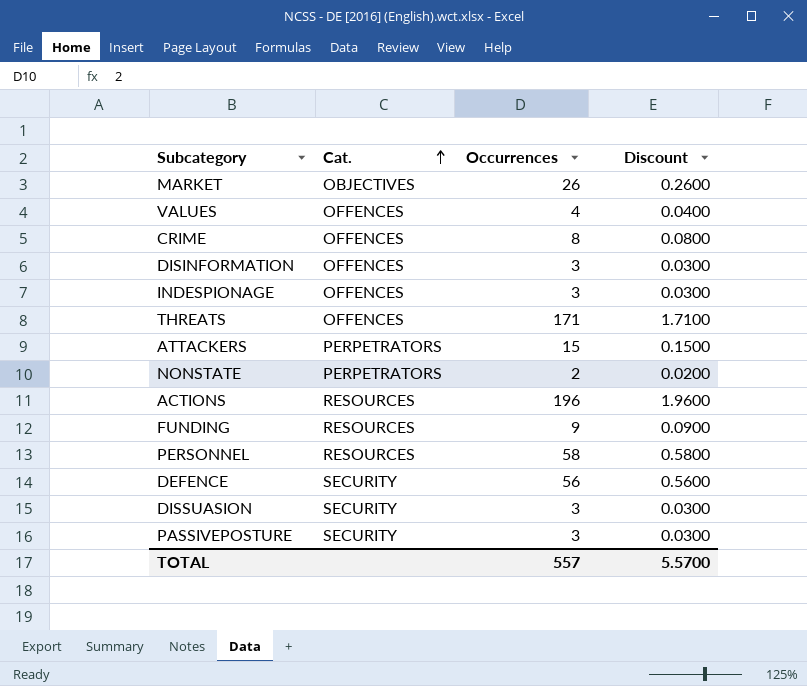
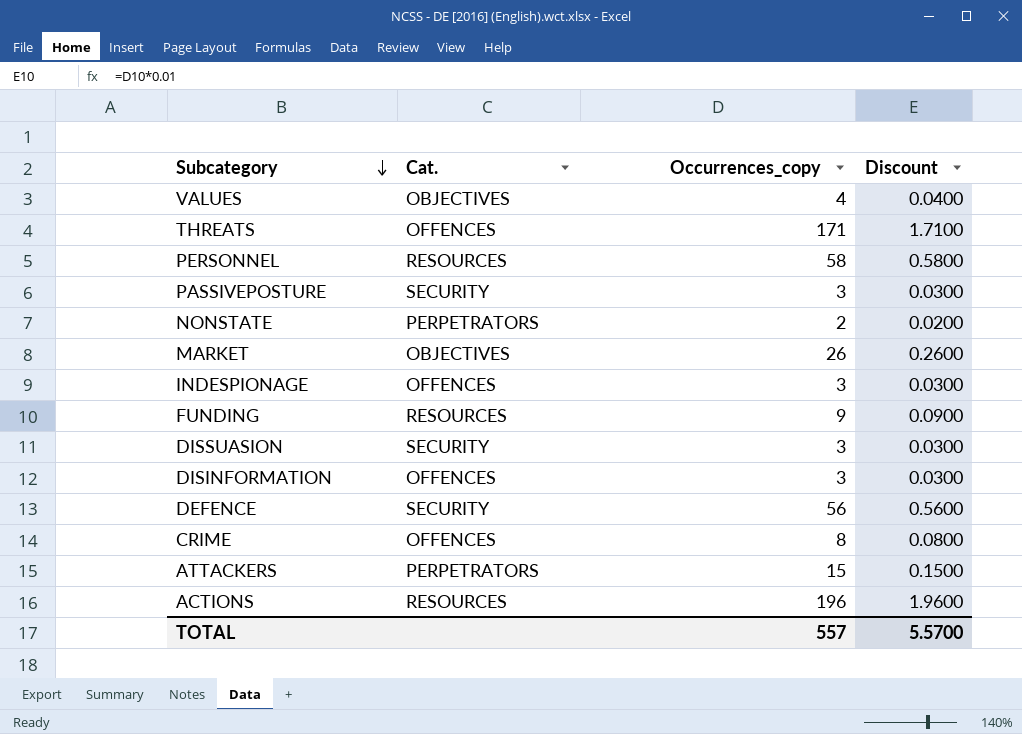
row order: Cat. ascending -> Subcategory descending
column name: Occurrences -> Occurrences_copy
VALUES | Cat.: OFFENCES -> OBJECTIVES

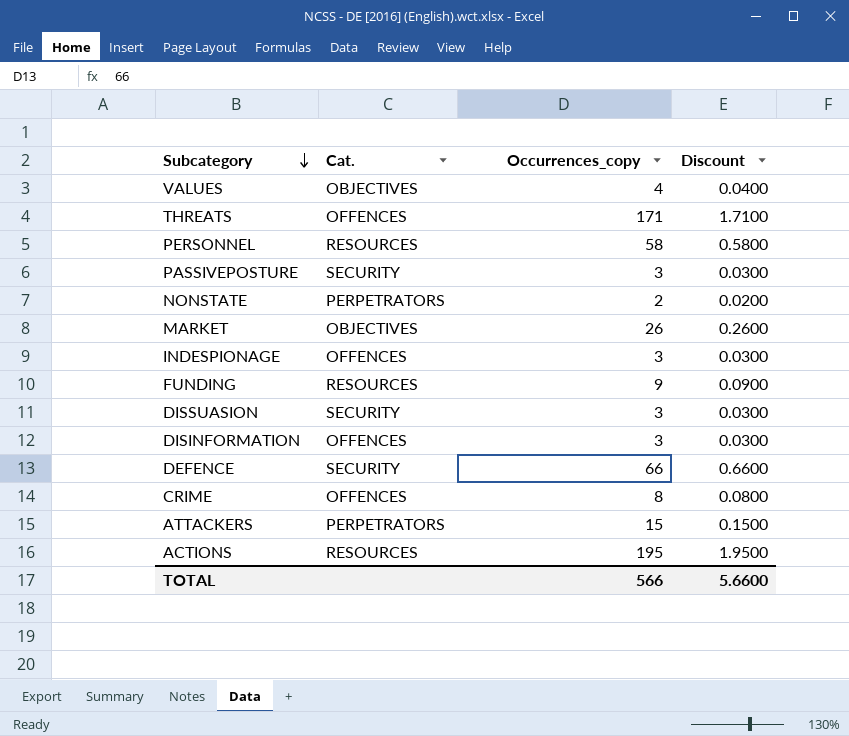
DEFENCE | Occurrences_copy: 56 -> 66
DEFENCE | Discount: 0.5600 -> 0.6600
ACTIONS | Occurrences_copy: 196 -> 195
ACTIONS | Discount: 1.9600 -> 1.9500
TOTAL | Occurrences_copy: 557 -> 566
TOTAL | Discount: 5.5700 -> 5.6600

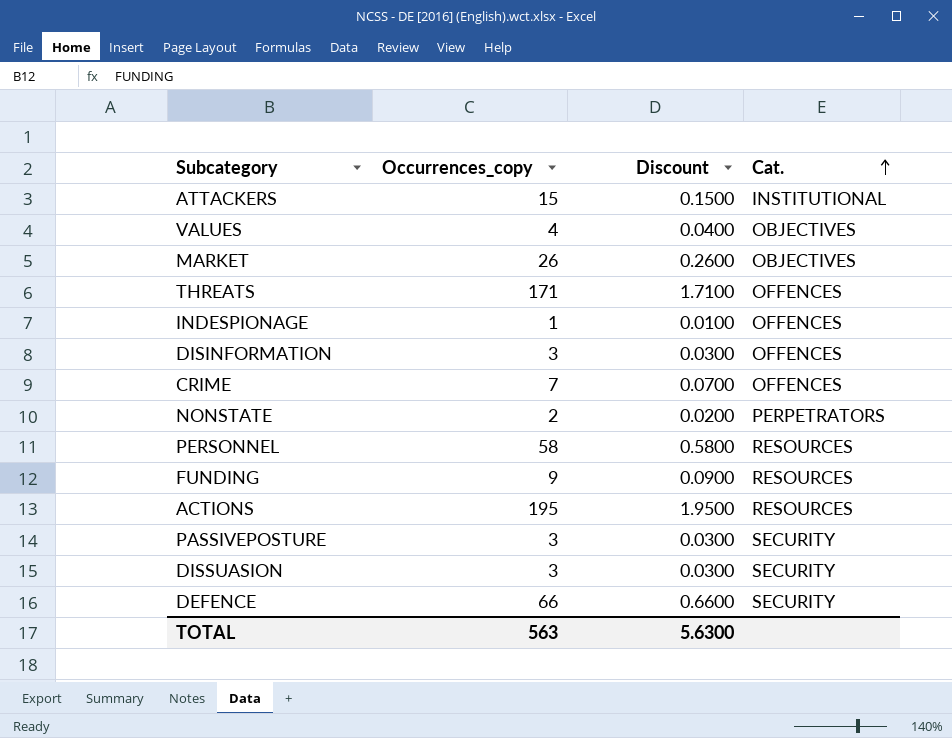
row order: Subcategory descending -> Cat. ascending
column Cat. | position: 2 -> 4
ATTACKERS | Cat.: PERPETRATORS -> INSTITUTIONAL
INDESPIONAGE | Occurrences_copy: 3 -> 1
INDESPIONAGE | Discount: 0.0300 -> 0.0100
CRIME | Occurrences_copy: 8 -> 7
CRIME | Discount: 0.0800 -> 0.0700
TOTAL | Occurrences_copy: 566 -> 563
TOTAL | Discount: 5.6600 -> 5.6300

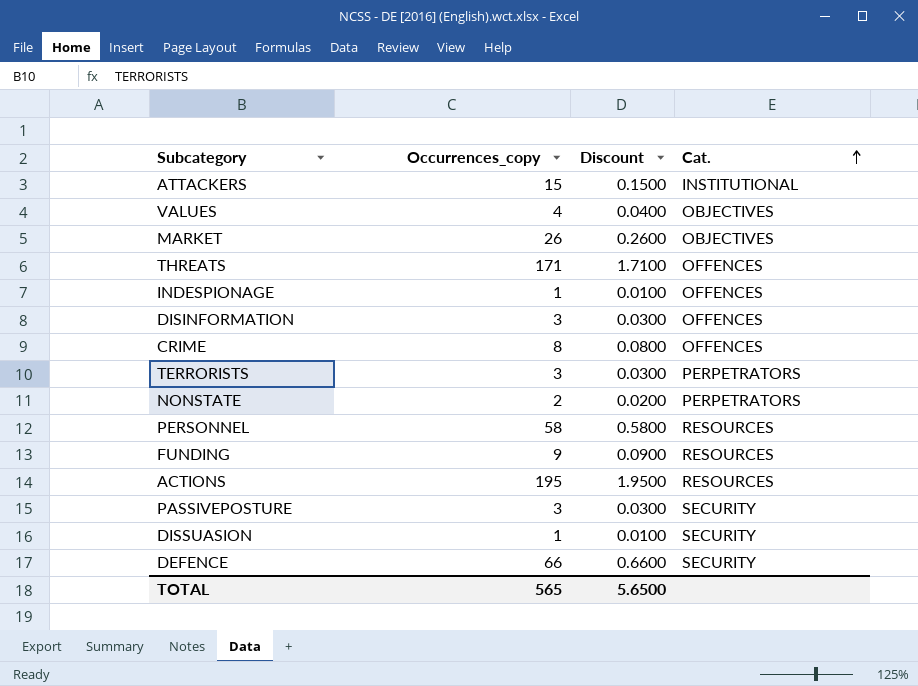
CRIME | Occurrences_copy: 7 -> 8
CRIME | Discount: 0.0700 -> 0.0800
row TERRORISTS: none -> 3 | 0.0300 | PERPETRATORS
DISSUASION | Occurrences_copy: 3 -> 1
DISSUASION | Discount: 0.0300 -> 0.0100
TOTAL | Occurrences_copy: 563 -> 565
TOTAL | Discount: 5.6300 -> 5.6500

